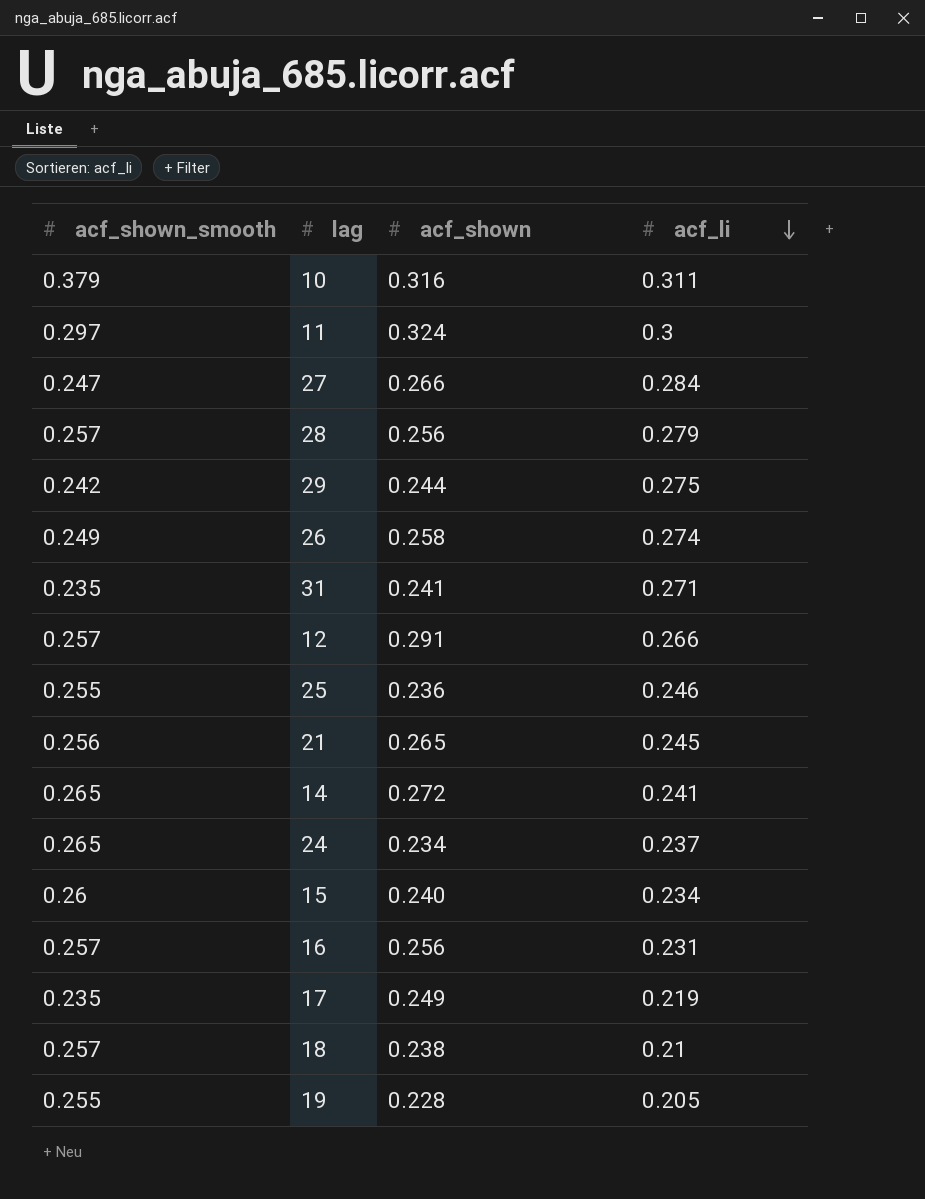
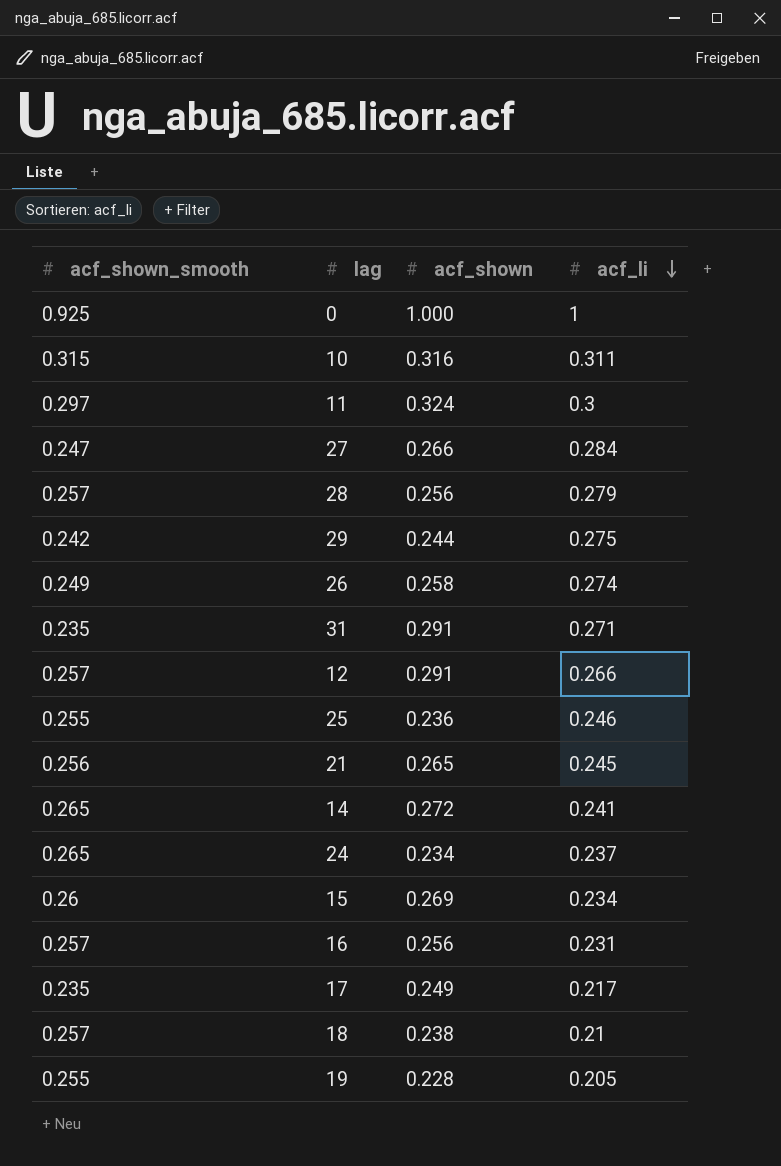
row 0: none -> 0.925 | 1.000 | 1
10 | acf_shown_smooth: 0.379 -> 0.315
31 | acf_shown: 0.241 -> 0.291
15 | acf_shown: 0.240 -> 0.269
17 | acf_li: 0.219 -> 0.217

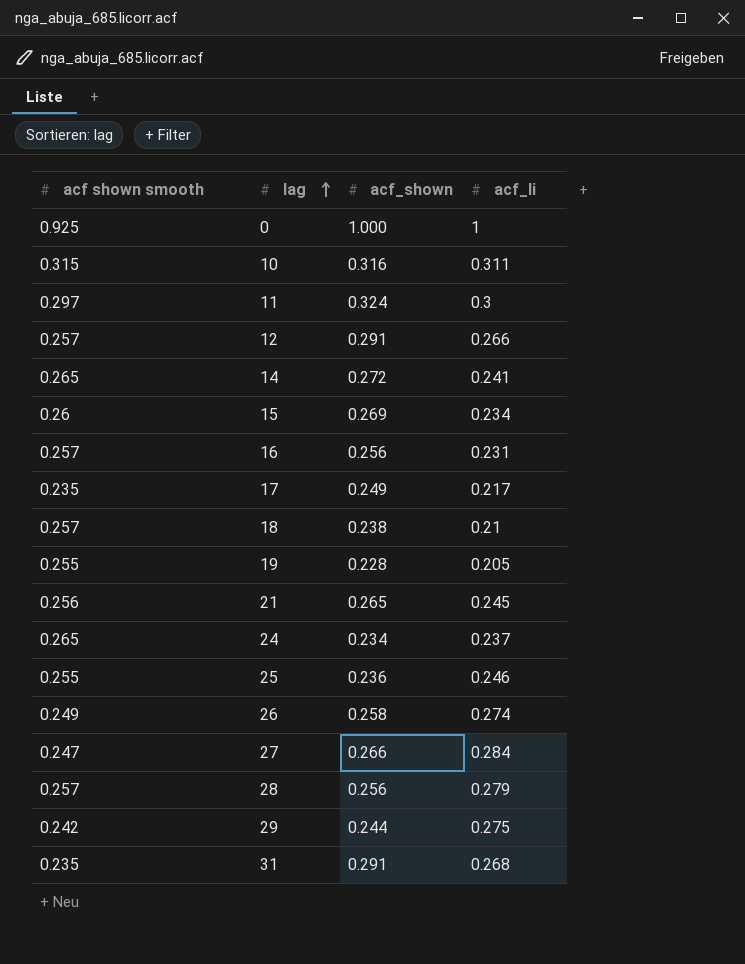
row order: acf_li descending -> lag ascending
column name: acf_shown_smooth -> acf shown smooth
31 | acf_li: 0.271 -> 0.268

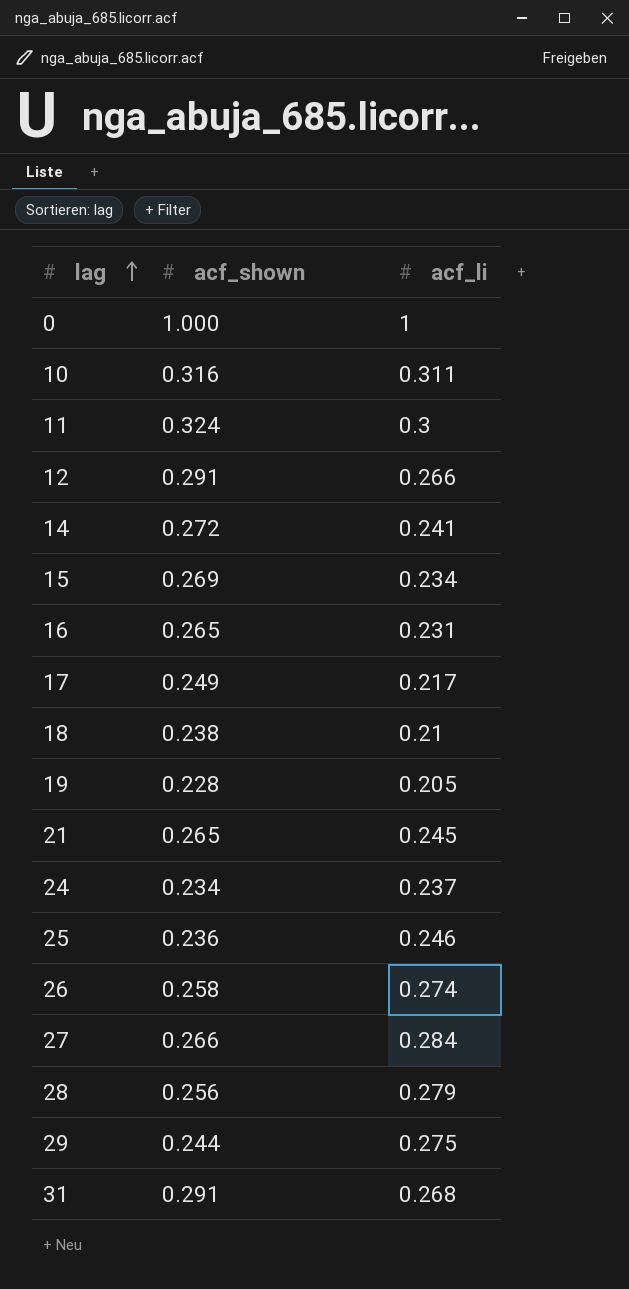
column acf shown smooth | position: 1 -> none
16 | acf_shown: 0.256 -> 0.265

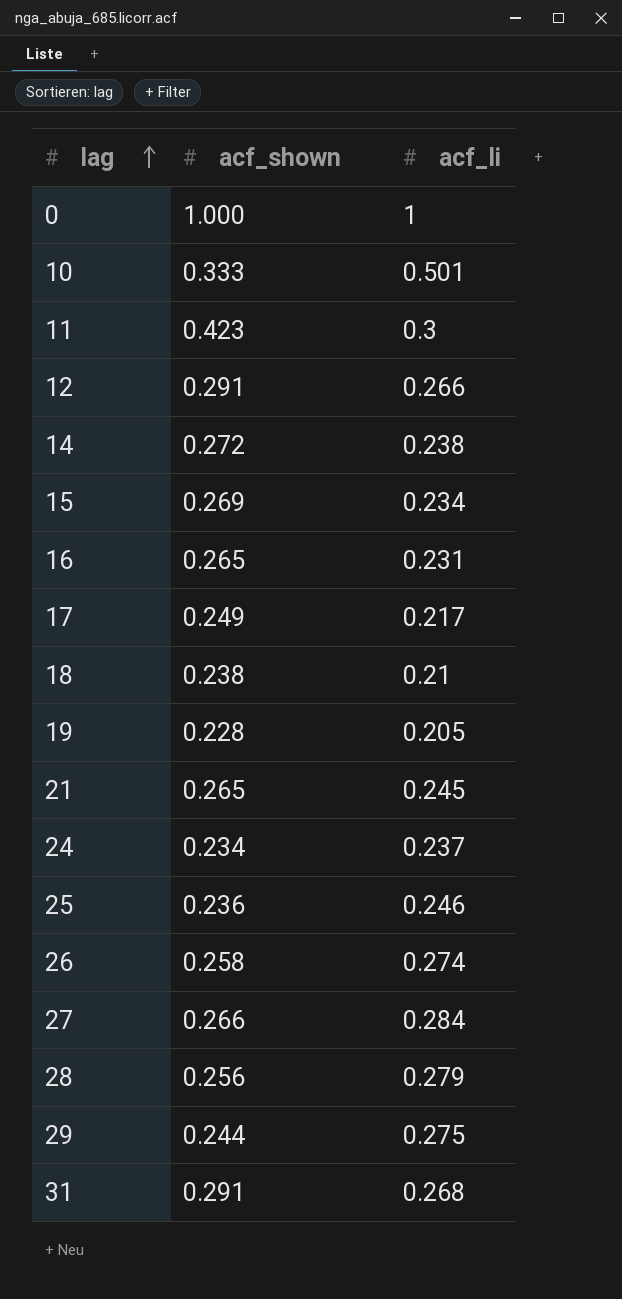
10 | acf_shown: 0.316 -> 0.333
10 | acf_li: 0.311 -> 0.501
11 | acf_shown: 0.324 -> 0.423
14 | acf_li: 0.241 -> 0.238

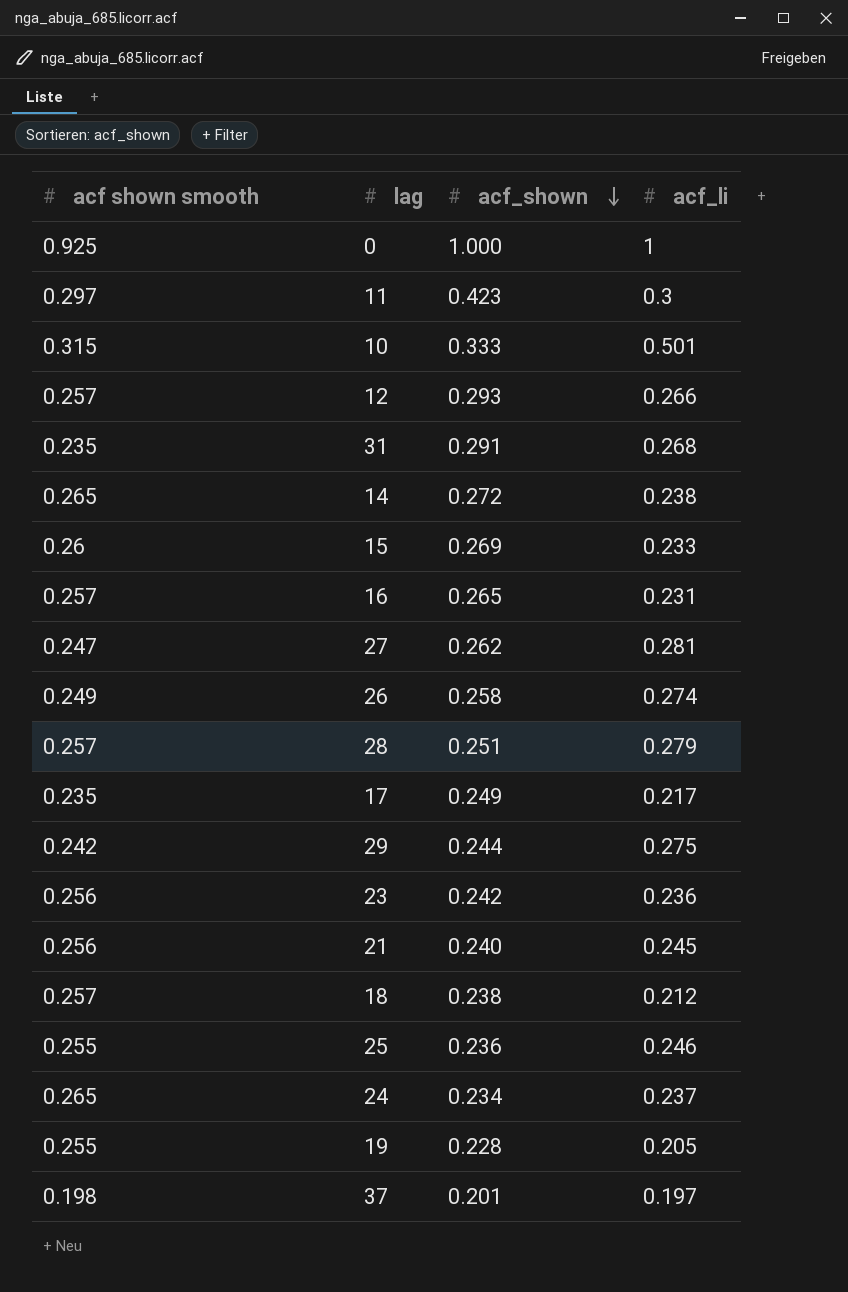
row order: lag ascending -> acf_shown descending
column acf shown smooth | position: none -> 1
12 | acf_shown: 0.291 -> 0.293
15 | acf_li: 0.234 -> 0.233
27 | acf_shown: 0.266 -> 0.262
27 | acf_li: 0.284 -> 0.281
28 | acf_shown: 0.256 -> 0.251
row 23: none -> 0.256 | 0.242 | 0.236
21 | acf_shown: 0.265 -> 0.240
18 | acf_li: 0.21 -> 0.212
row 37: none -> 0.198 | 0.201 | 0.197

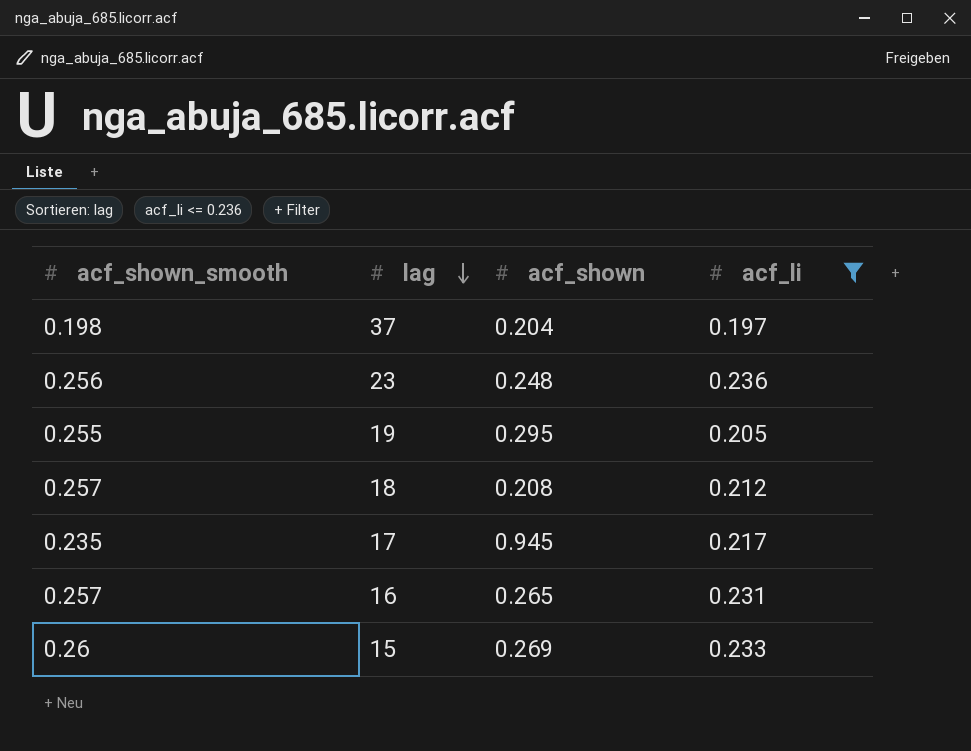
filter: none -> acf_li <= 0.236
row order: acf_shown descending -> lag descending
column name: acf shown smooth -> acf_shown_smooth
37 | acf_shown: 0.201 -> 0.204
23 | acf_shown: 0.242 -> 0.248
19 | acf_shown: 0.228 -> 0.295
18 | acf_shown: 0.238 -> 0.208
17 | acf_shown: 0.249 -> 0.945

